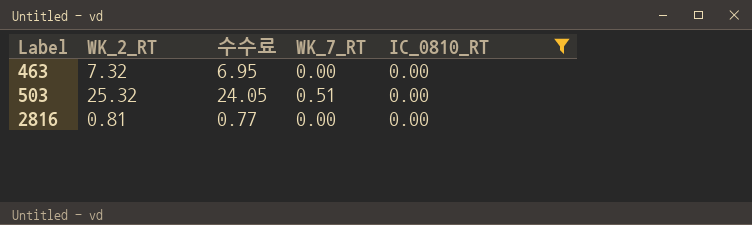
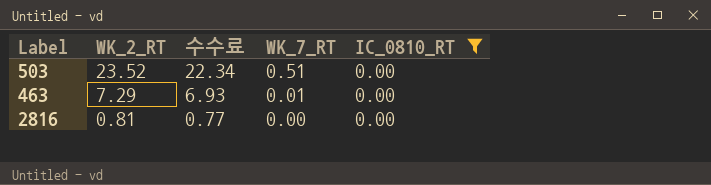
row order: Label ascending -> WK_2_RT descending
503 | WK_2_RT: 25.32 -> 23.52
503 | 수수료: 24.05 -> 22.34
463 | WK_2_RT: 7.32 -> 7.29
463 | 수수료: 6.95 -> 6.93
463 | WK_7_RT: 0.00 -> 0.01

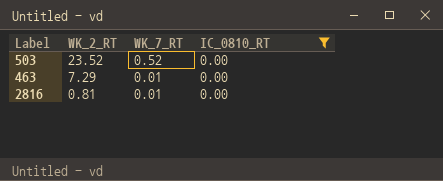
column 수수료 | formula: [WK_2_RT] * 0.95 -> none
503 | WK_7_RT: 0.51 -> 0.52
2816 | WK_7_RT: 0.00 -> 0.01

